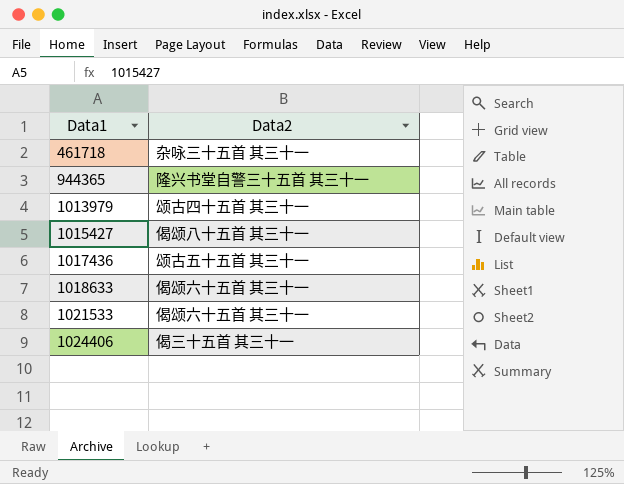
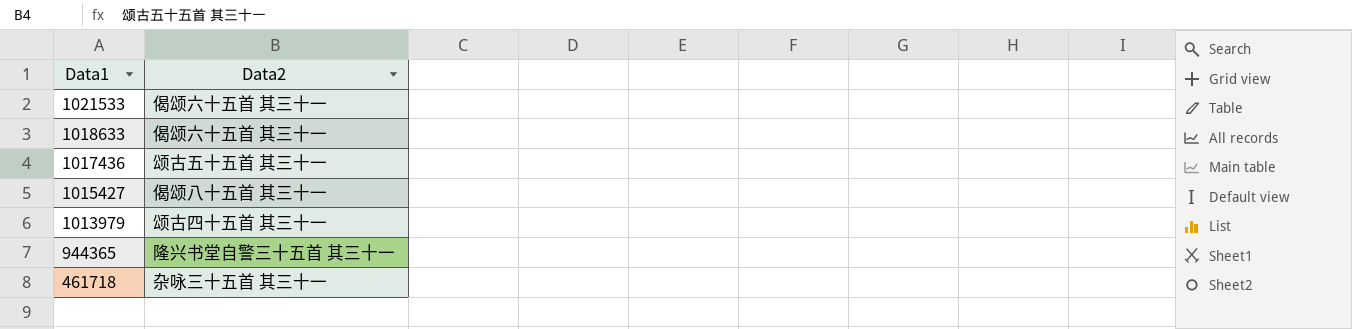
row order: Data1 ascending -> Data1 descending
row 1024406: 偈三十五首 其三十一 -> none

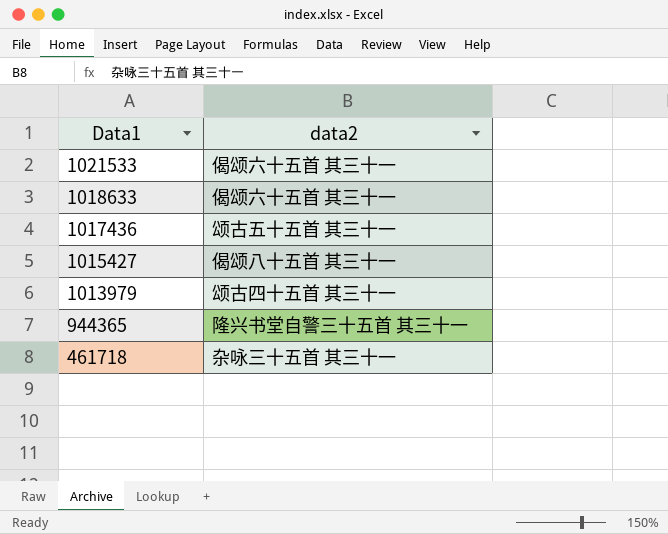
column name: Data2 -> data2

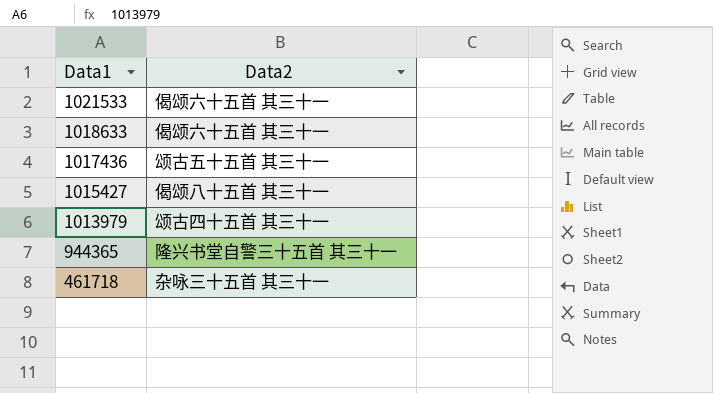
column name: data2 -> Data2

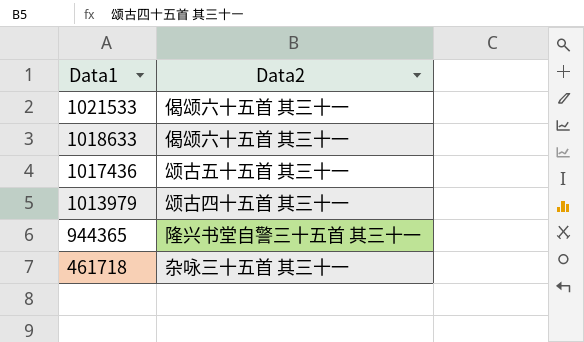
row 1015427: 偈颂八十五首 其三十一 -> none

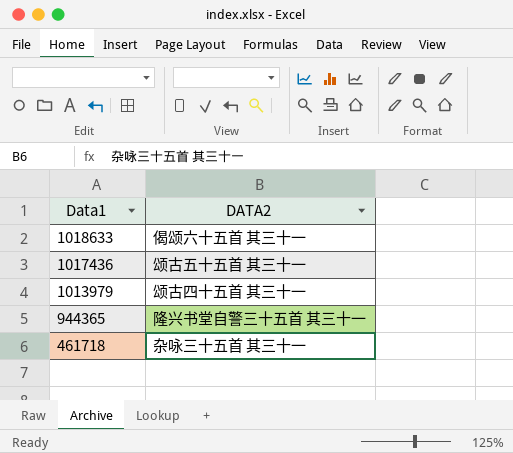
column name: Data2 -> DATA2
row 1021533: 偈颂六十五首 其三十一 -> none

